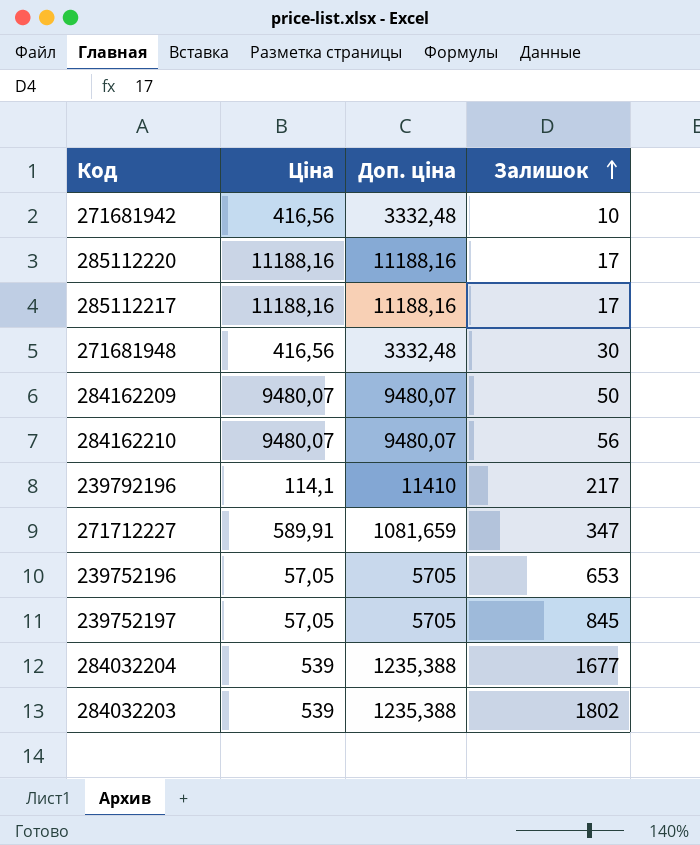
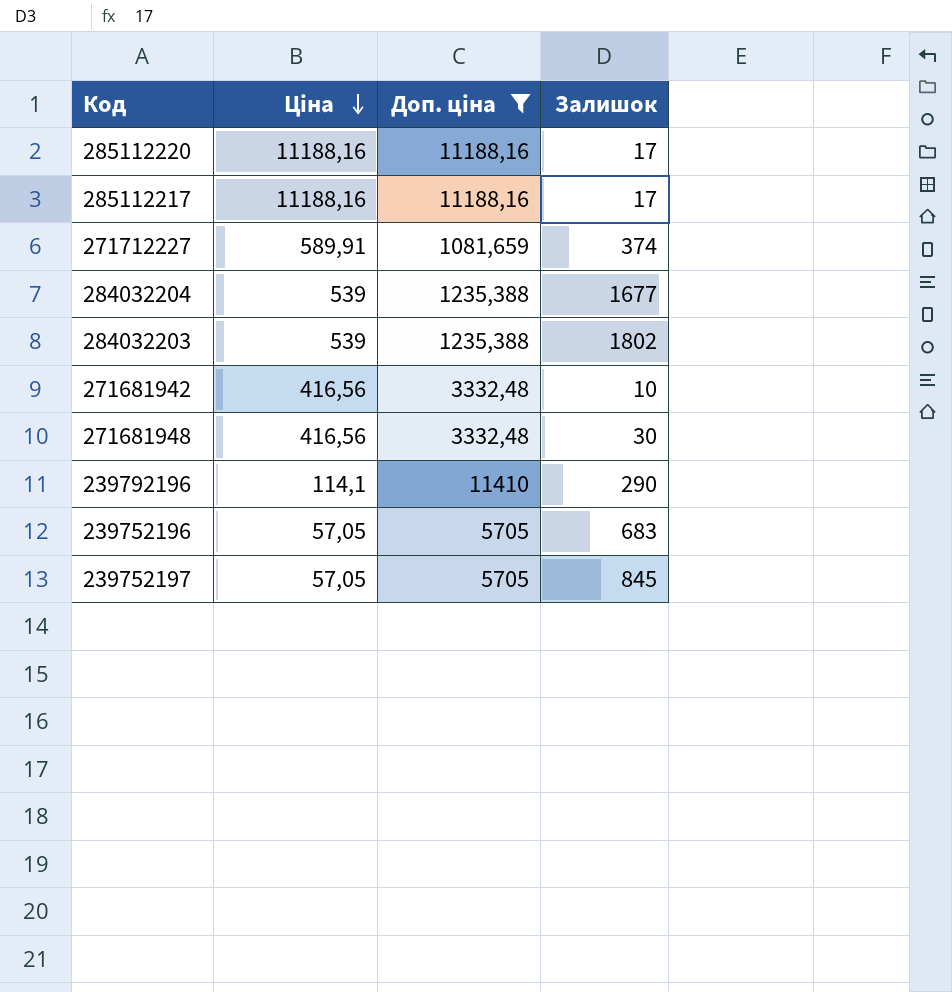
filter: none -> Доп. ціна != 9480,07
row order: Залишок ascending -> Ціна descending
271712227 | Залишок: 347 -> 374
239792196 | Залишок: 217 -> 290
239752196 | Залишок: 653 -> 683

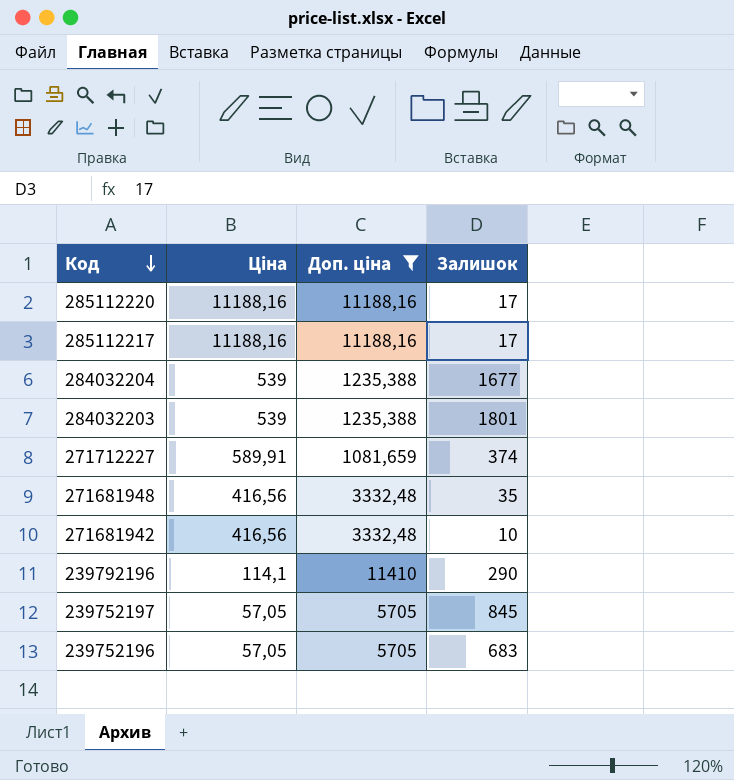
row order: Ціна descending -> Код descending
284032203 | Залишок: 1802 -> 1801
271681948 | Залишок: 30 -> 35

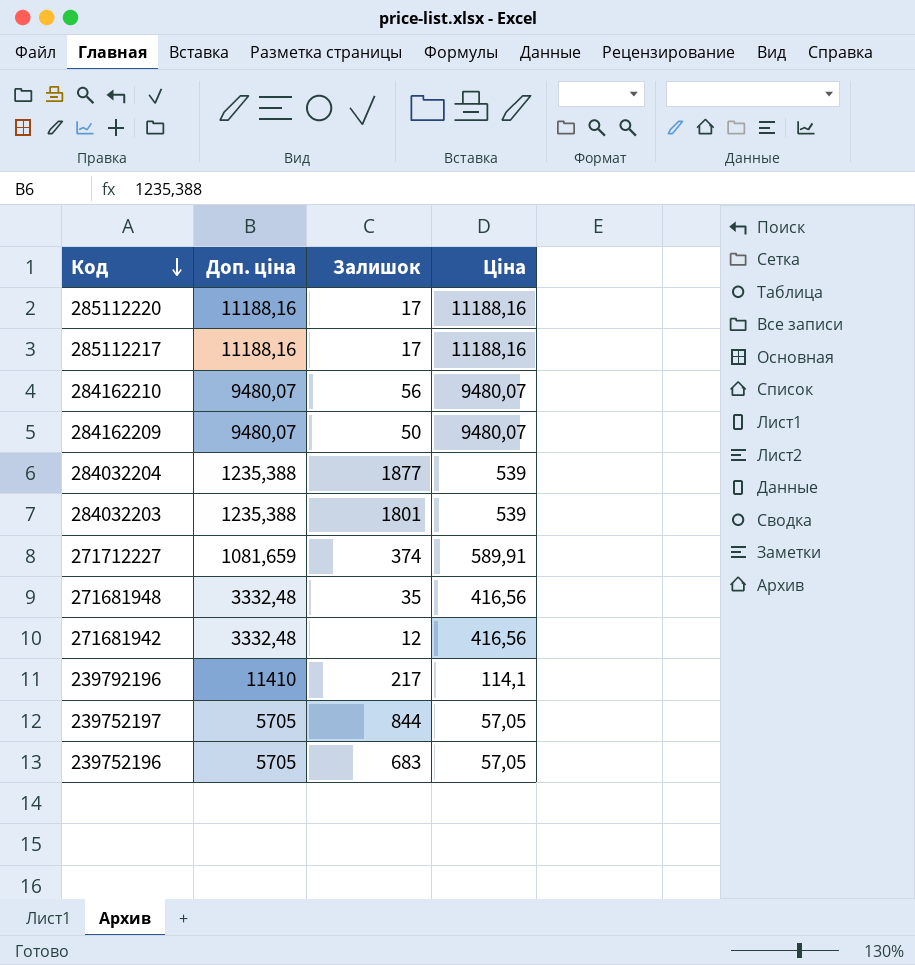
filter: Доп. ціна != 9480,07 -> none
column Ціна | position: 2 -> 4
284032204 | Залишок: 1677 -> 1877
271681942 | Залишок: 10 -> 12
239792196 | Залишок: 290 -> 217
239752197 | Залишок: 845 -> 844

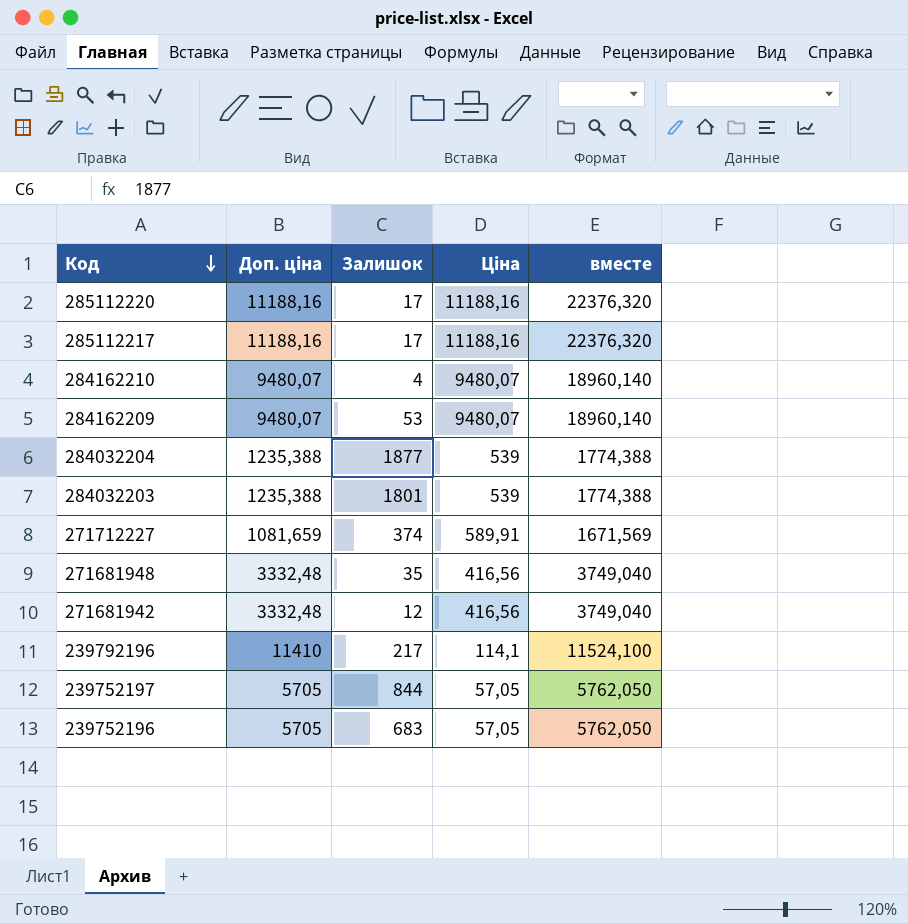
column вместе | formula: none -> [Доп. ціна] + [Ціна]
284162210 | Залишок: 56 -> 4
284162209 | Залишок: 50 -> 53

